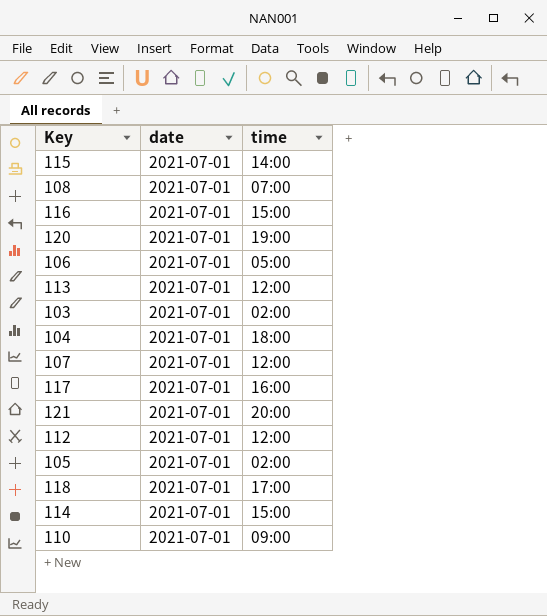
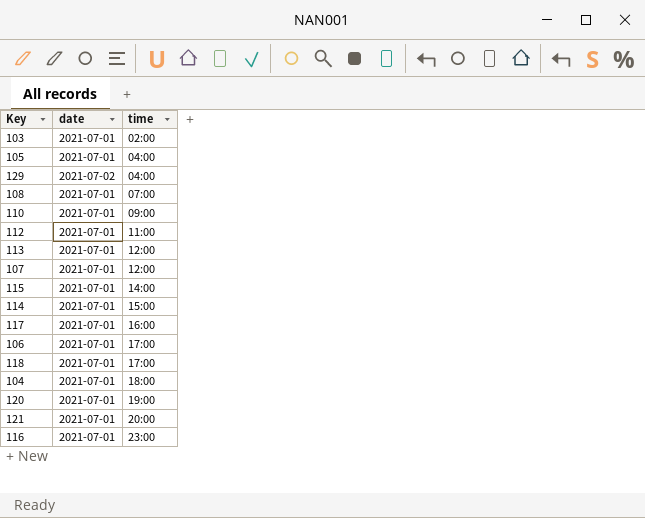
row order: none -> time ascending
105 | time: 02:00 -> 04:00
row 129: none -> 2021-07-02 | 04:00
112 | time: 12:00 -> 11:00
106 | time: 05:00 -> 17:00
116 | time: 15:00 -> 23:00

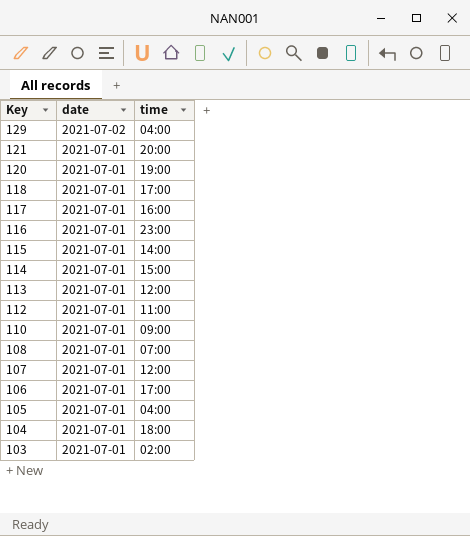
row order: time ascending -> Key descending

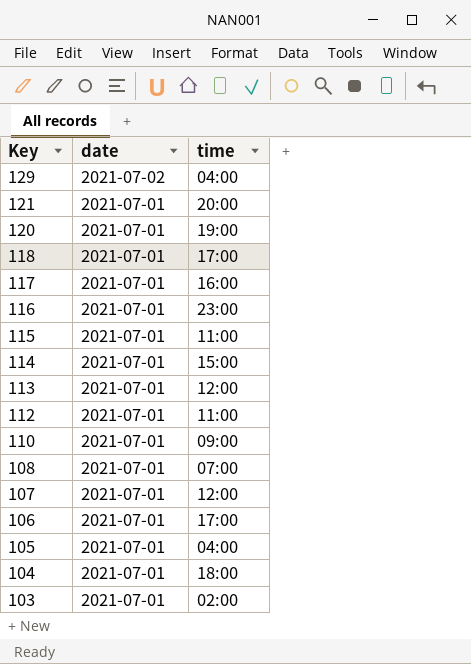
115 | time: 14:00 -> 11:00

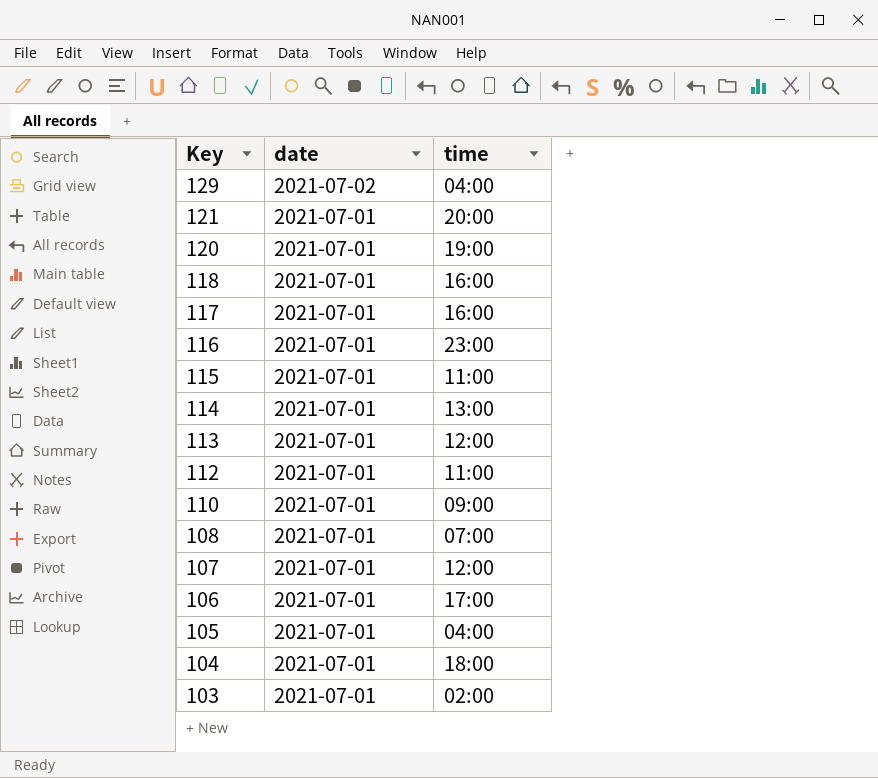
118 | time: 17:00 -> 16:00
114 | time: 15:00 -> 13:00

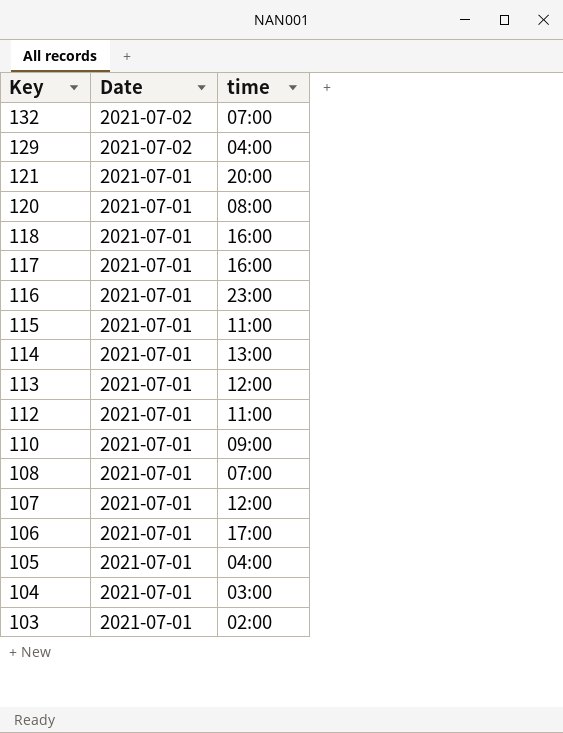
column name: date -> Date
row 132: none -> 2021-07-02 | 07:00
120 | time: 19:00 -> 08:00
104 | time: 18:00 -> 03:00

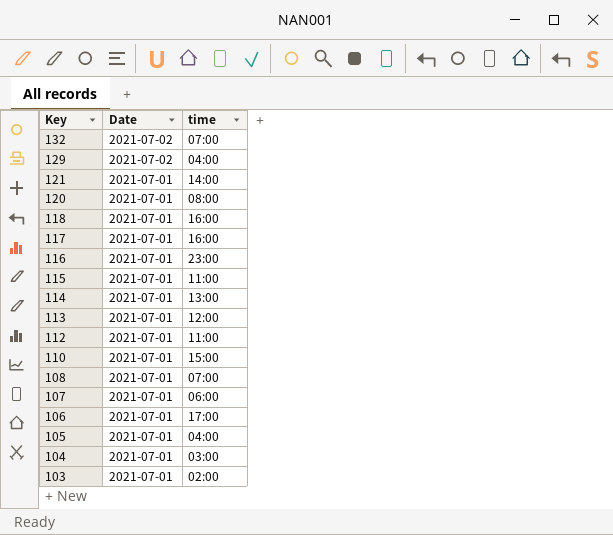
121 | time: 20:00 -> 14:00
110 | time: 09:00 -> 15:00
107 | time: 12:00 -> 06:00

